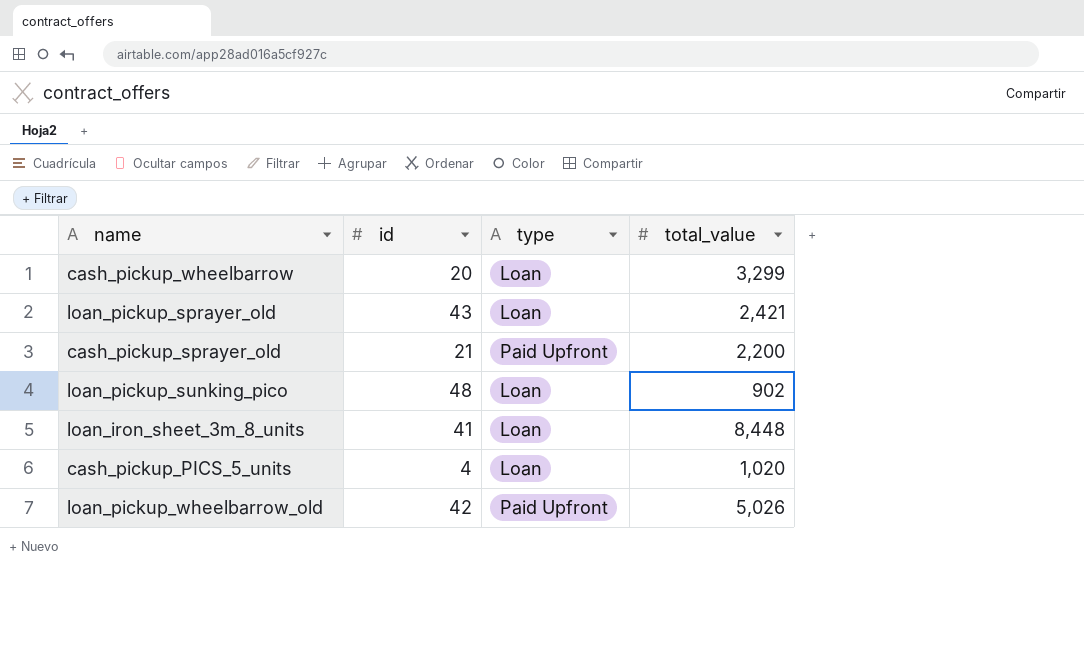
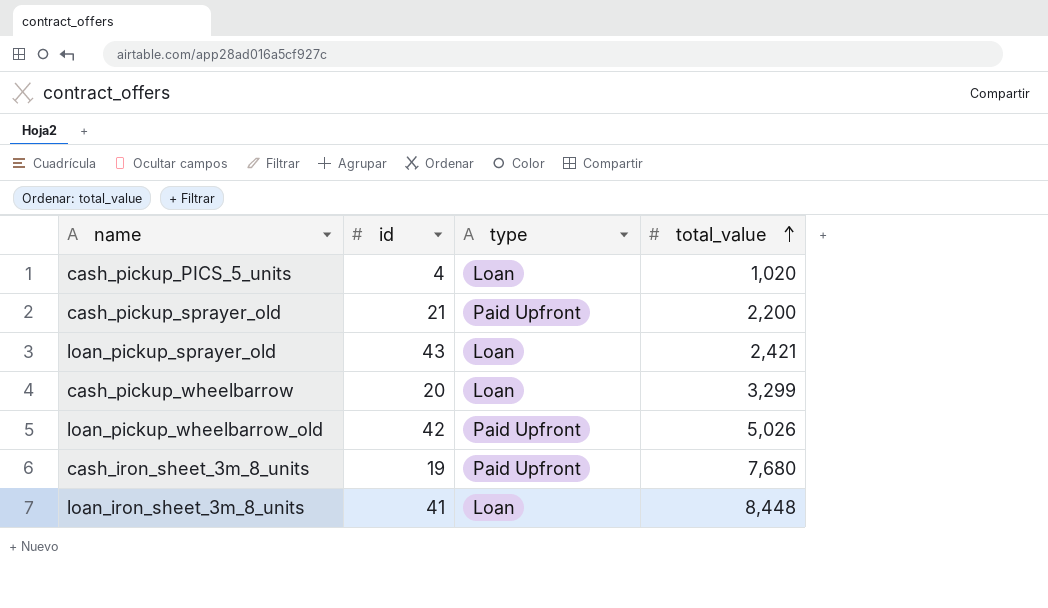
row order: none -> total_value ascending
row loan_pickup_sunking_pico: 48 | Loan | 902 -> none
row cash_iron_sheet_3m_8_units: none -> 19 | Paid Upfront | 7,680

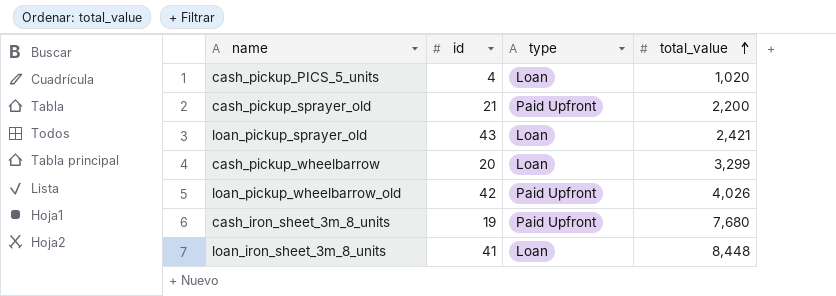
loan_pickup_wheelbarrow_old | total_value: 5,026 -> 4,026

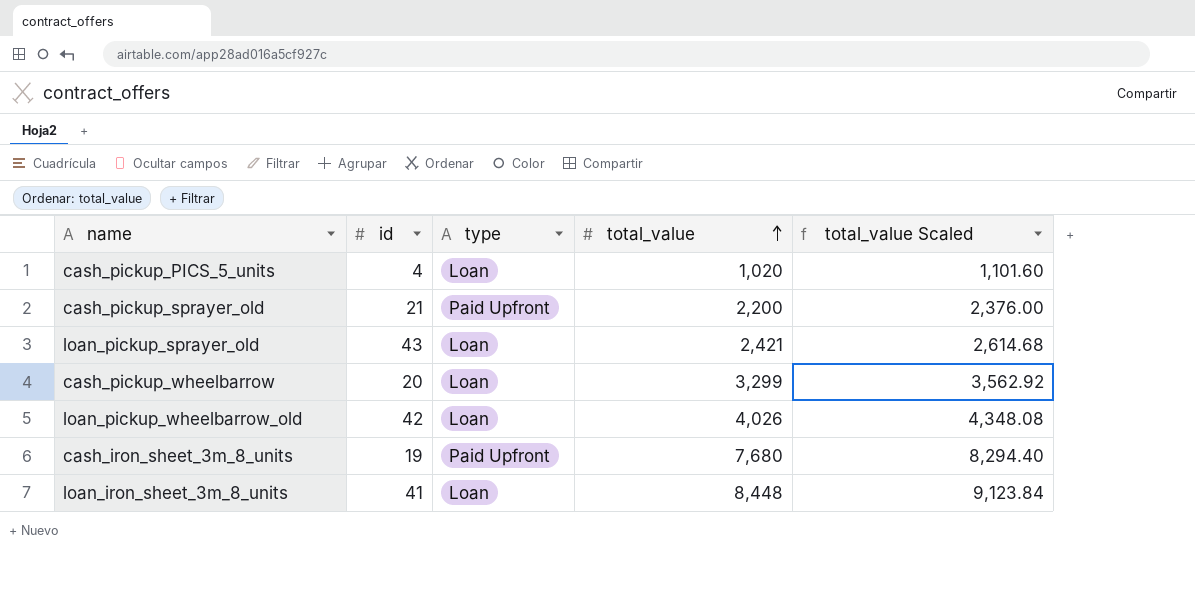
column total_value Scaled | formula: none -> [total_value] * 1.08
loan_pickup_wheelbarrow_old | type: Paid Upfront -> Loan

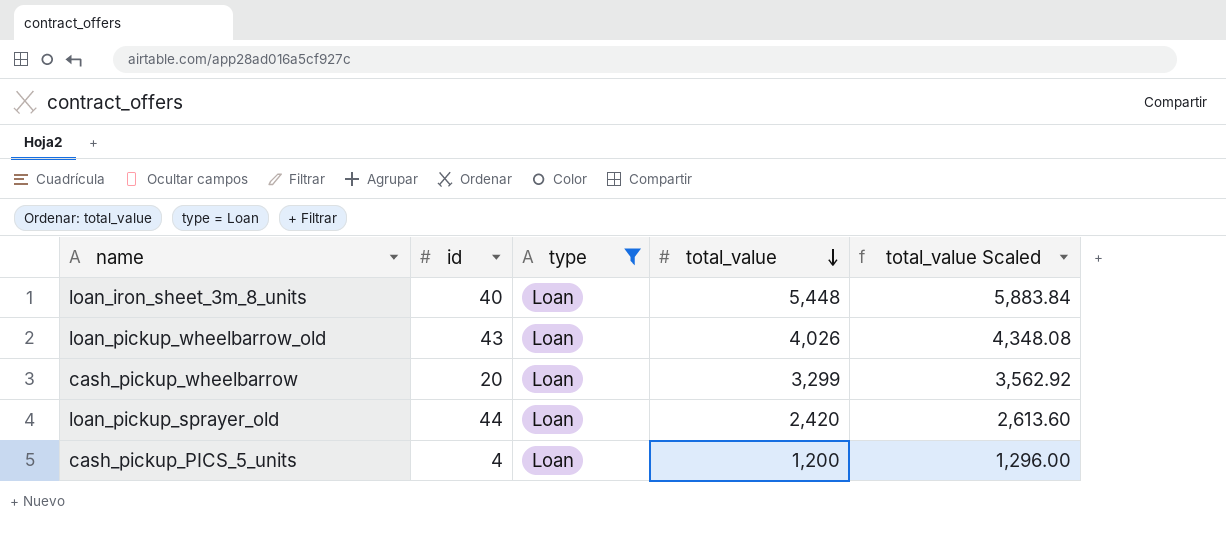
filter: none -> type = Loan
row order: total_value ascending -> total_value descending
loan_iron_sheet_3m_8_units | id: 41 -> 40
loan_iron_sheet_3m_8_units | total_value: 8,448 -> 5,448
loan_iron_sheet_3m_8_units | total_value Scaled: 9,123.84 -> 5,883.84
loan_pickup_wheelbarrow_old | id: 42 -> 43
loan_pickup_sprayer_old | id: 43 -> 44
loan_pickup_sprayer_old | total_value: 2,421 -> 2,420
loan_pickup_sprayer_old | total_value Scaled: 2,614.68 -> 2,613.60
cash_pickup_PICS_5_units | total_value: 1,020 -> 1,200
cash_pickup_PICS_5_units | total_value Scaled: 1,101.60 -> 1,296.00

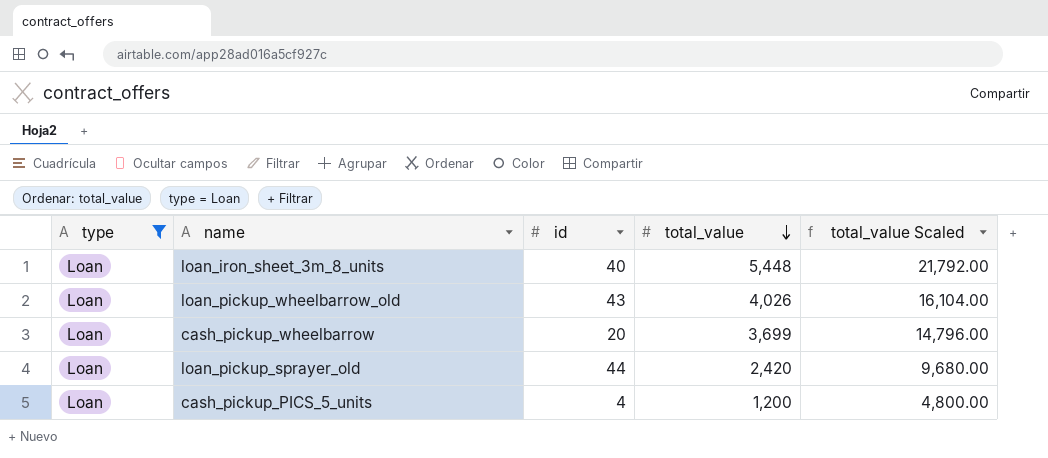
column type | position: 3 -> 1
column total_value Scaled | formula: [total_value] * 1.08 -> [total_value] * 4
cash_pickup_wheelbarrow | total_value: 3,299 -> 3,699

